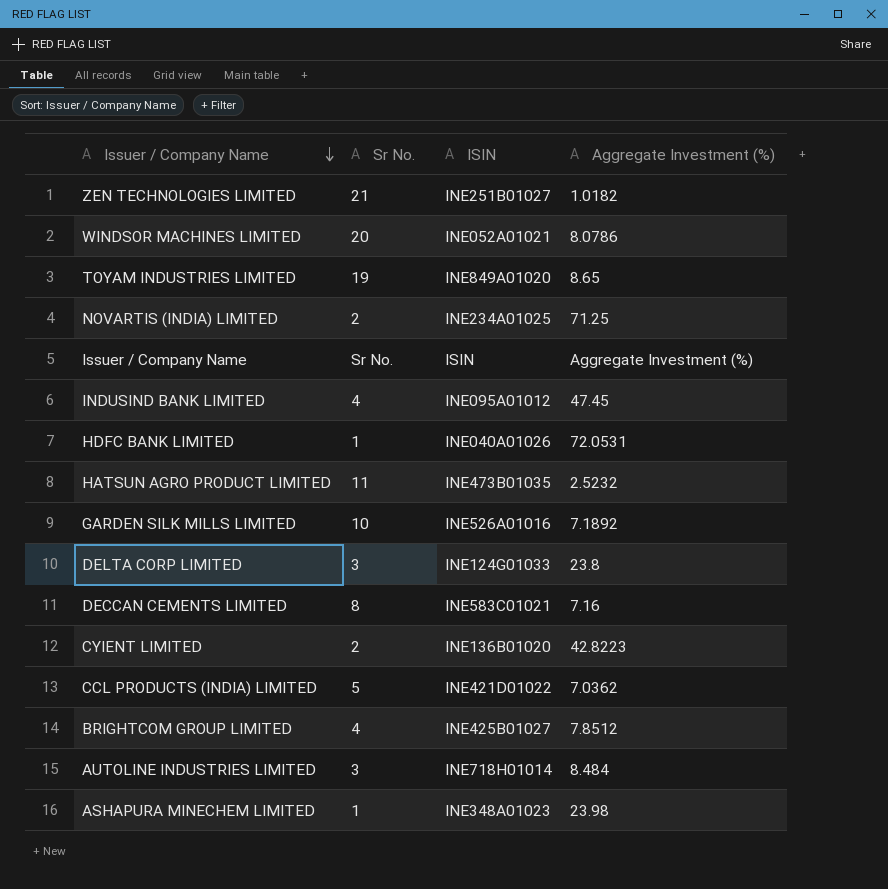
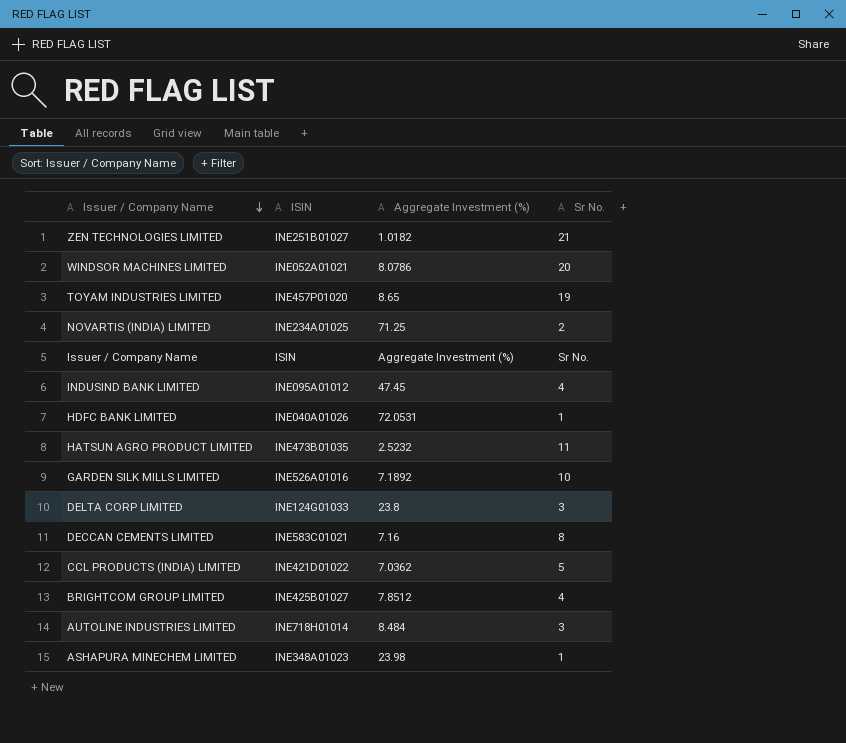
column Sr No. | position: 2 -> 4
row CYIENT LIMITED: 2 | INE136B01020 | 42.8223 -> none
TOYAM INDUSTRIES LIMITED | ISIN: INE849A01020 -> INE457P01020

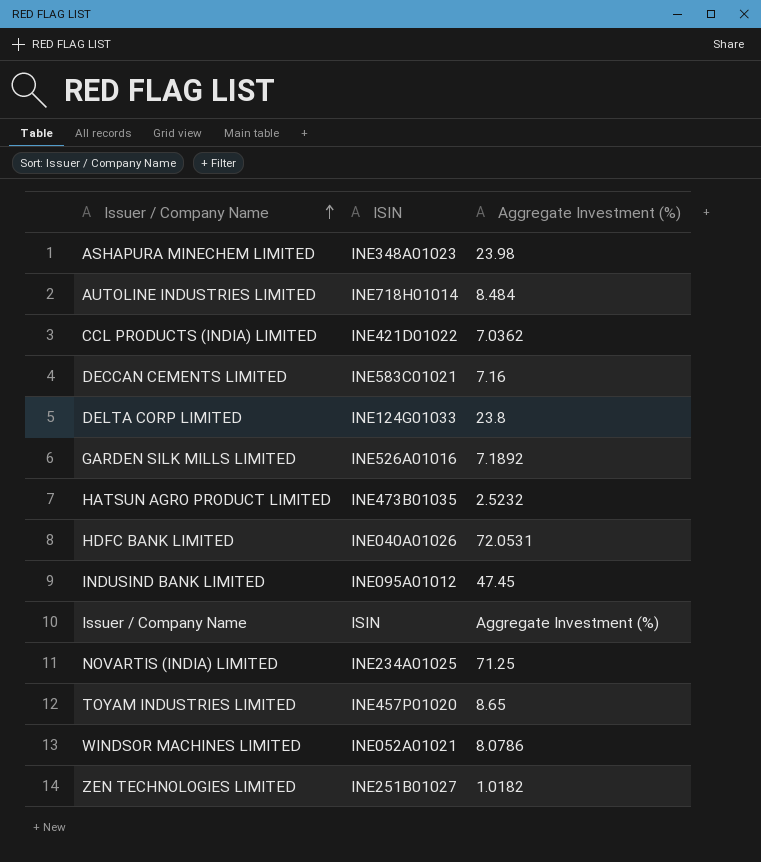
row order: Issuer / Company Name descending -> Issuer / Company Name ascending
column Sr No. | position: 4 -> none
row BRIGHTCOM GROUP LIMITED: INE425B01027 | 7.8512 | 4 -> none

